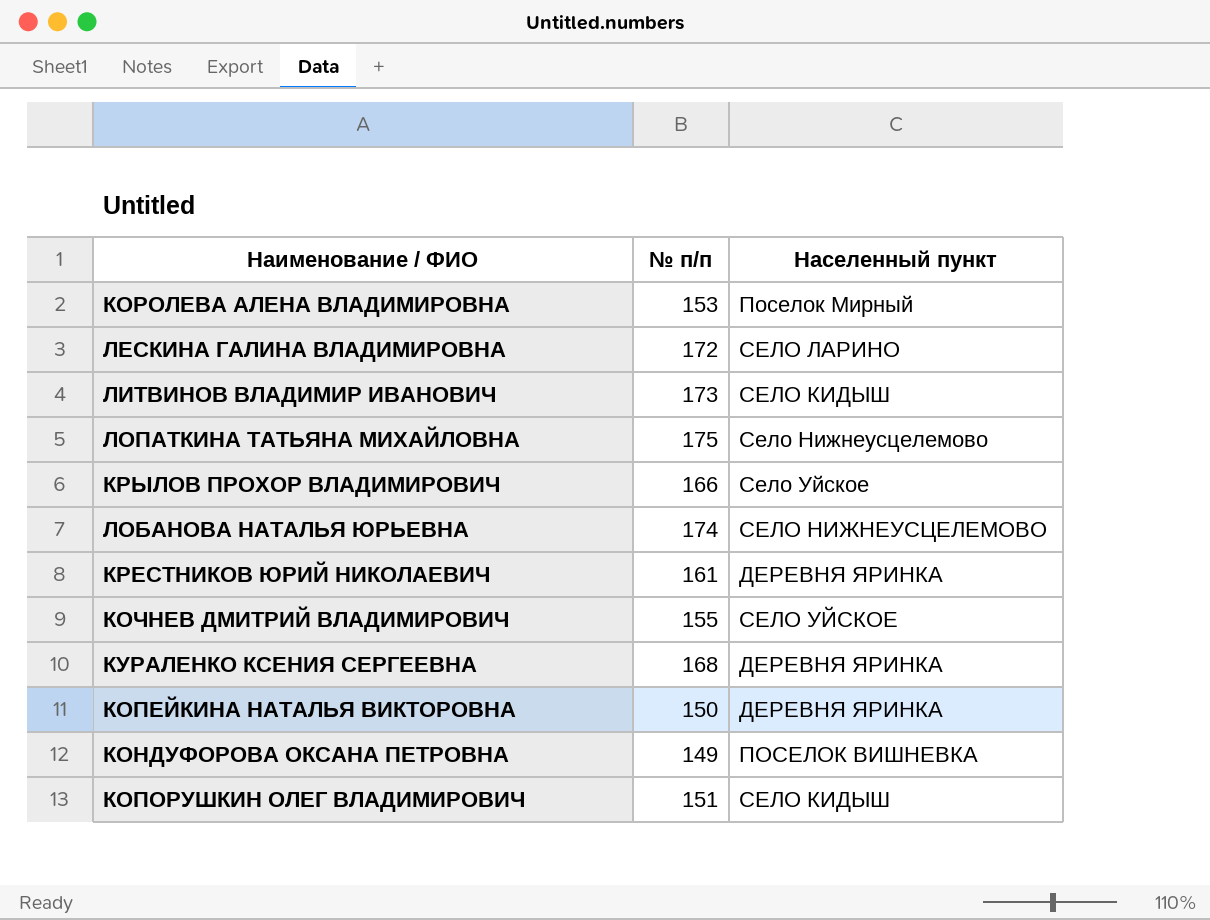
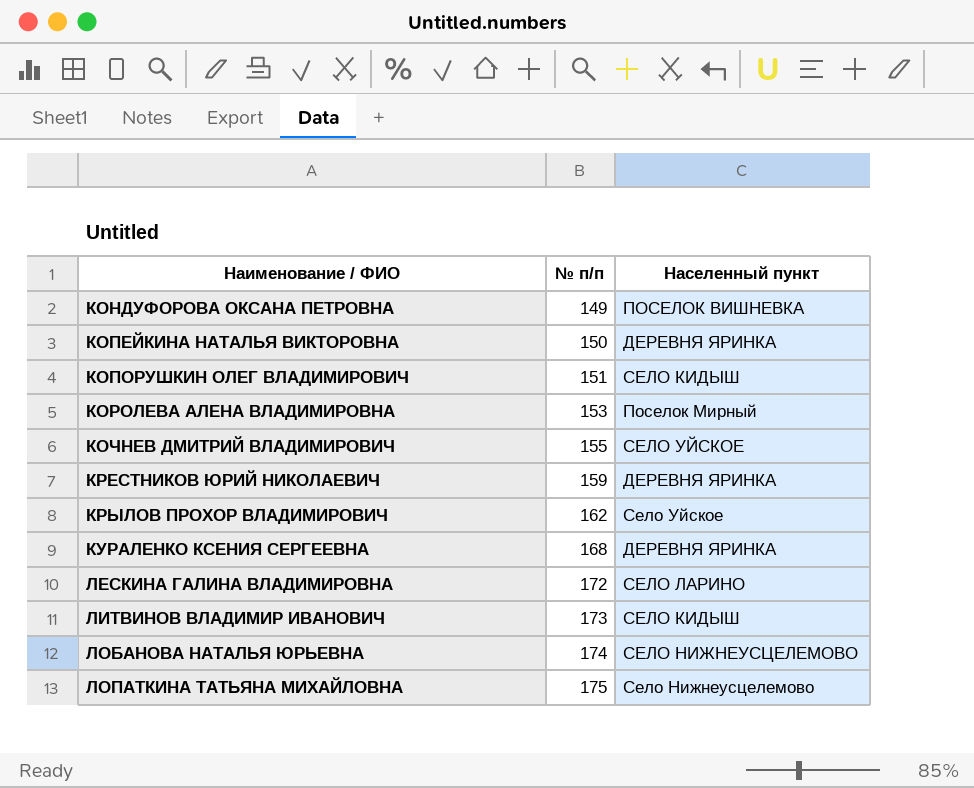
row order: none -> Наименование / ФИО ascending
КРЕСТНИКОВ ЮРИЙ НИКОЛАЕВИЧ | № п/п: 161 -> 159
КРЫЛОВ ПРОХОР ВЛАДИМИРОВИЧ | № п/п: 166 -> 162

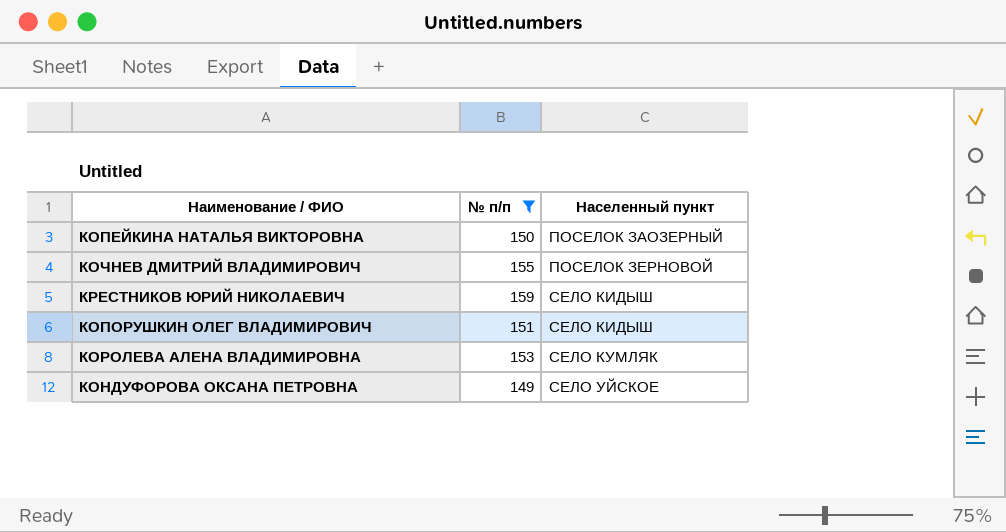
filter: none -> № п/п <= 159
row order: Наименование / ФИО ascending -> Населенный пункт ascending
КОПЕЙКИНА НАТАЛЬЯ ВИКТОРОВНА | Населенный пункт: ДЕРЕВНЯ ЯРИНКА -> ПОСЕЛОК ЗАОЗЕРНЫЙ
КОЧНЕВ ДМИТРИЙ ВЛАДИМИРОВИЧ | Населенный пункт: СЕЛО УЙСКОЕ -> ПОСЕЛОК ЗЕРНОВОЙ
КРЕСТНИКОВ ЮРИЙ НИКОЛАЕВИЧ | Населенный пункт: ДЕРЕВНЯ ЯРИНКА -> СЕЛО КИДЫШ
КОРОЛЕВА АЛЕНА ВЛАДИМИРОВНА | Населенный пункт: Поселок Мирный -> СЕЛО КУМЛЯК
КОНДУФОРОВА ОКСАНА ПЕТРОВНА | Населенный пункт: ПОСЕЛОК ВИШНЕВКА -> СЕЛО УЙСКОЕ

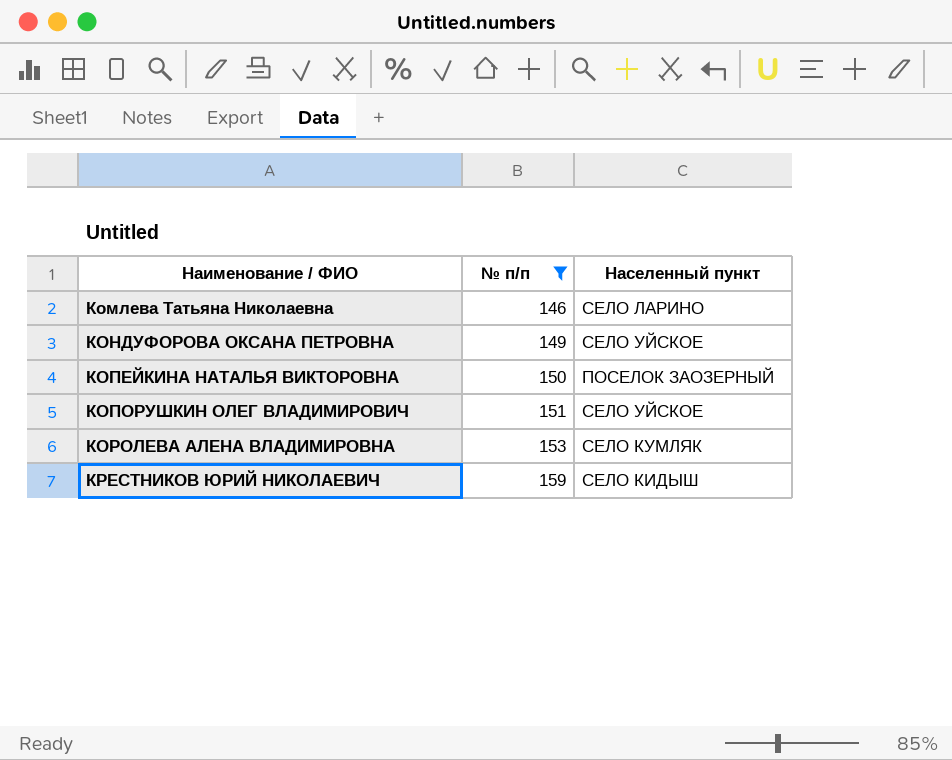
row order: Населенный пункт ascending -> Наименование / ФИО ascending
row КОЧНЕВ ДМИТРИЙ ВЛАДИМИРОВИЧ: 155 | ПОСЕЛОК ЗЕРНОВОЙ -> none
row Комлева Татьяна Николаевна: none -> 146 | СЕЛО ЛАРИНО
КОПОРУШКИН ОЛЕГ ВЛАДИМИРОВИЧ | Населенный пункт: СЕЛО КИДЫШ -> СЕЛО УЙСКОЕ

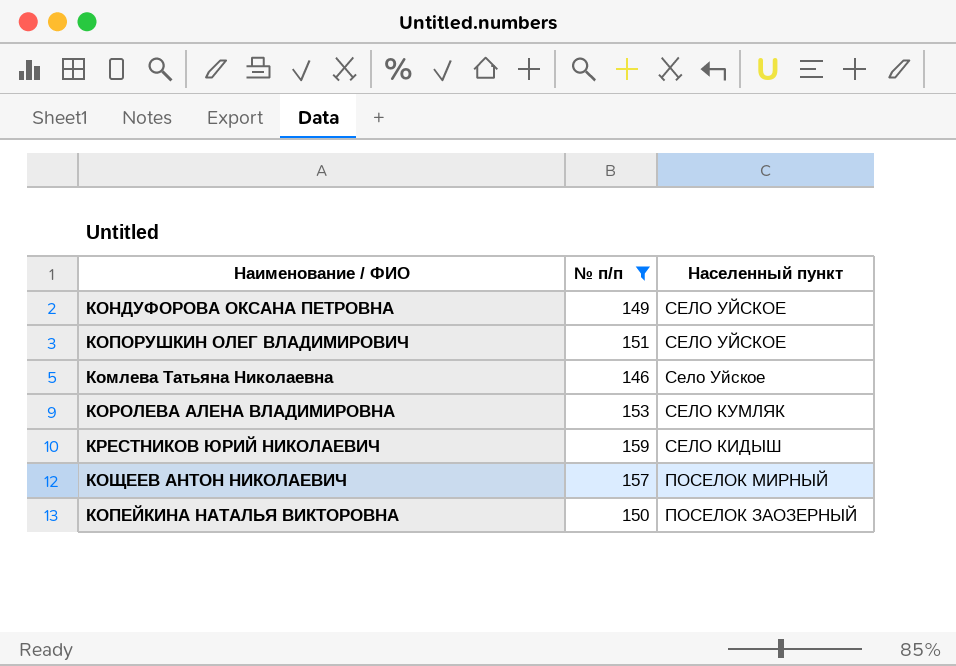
row order: Наименование / ФИО ascending -> Населенный пункт descending
Комлева Татьяна Николаевна | Населенный пункт: СЕЛО ЛАРИНО -> Село Уйское
row КОЩЕЕВ АНТОН НИКОЛАЕВИЧ: none -> 157 | ПОСЕЛОК МИРНЫЙ

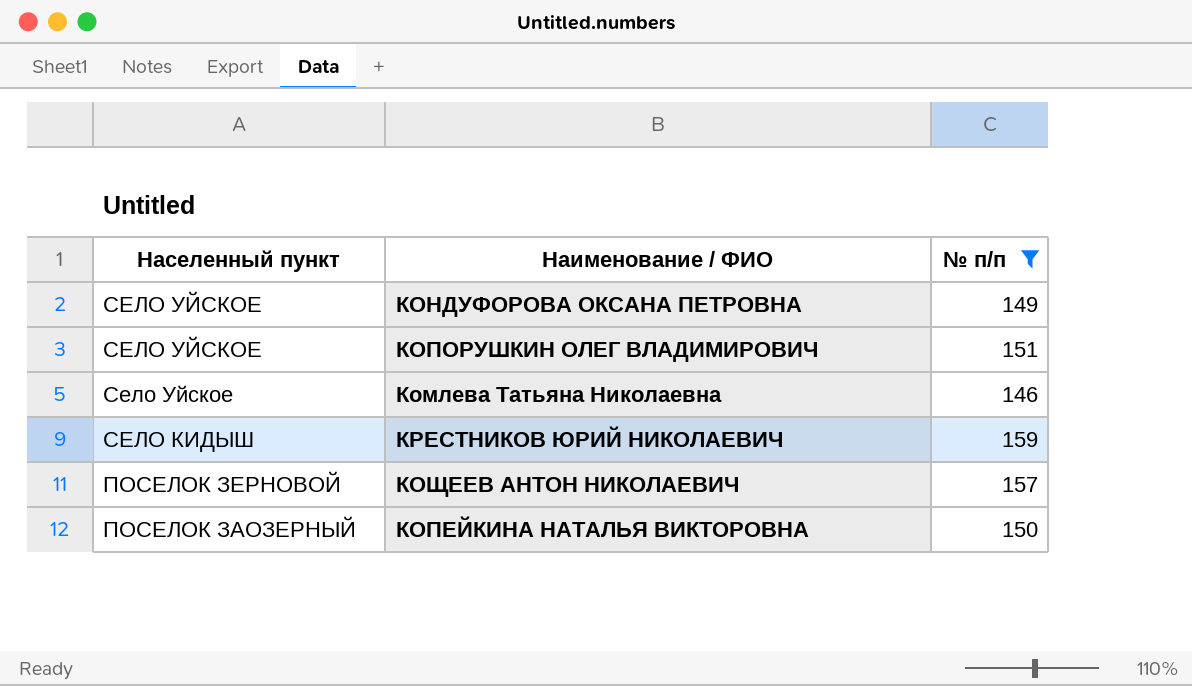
column Населенный пункт | position: 3 -> 1
row КОРОЛЕВА АЛЕНА ВЛАДИМИРОВНА: 153 | СЕЛО КУМЛЯК -> none
КОЩЕЕВ АНТОН НИКОЛАЕВИЧ | Населенный пункт: ПОСЕЛОК МИРНЫЙ -> ПОСЕЛОК ЗЕРНОВОЙ

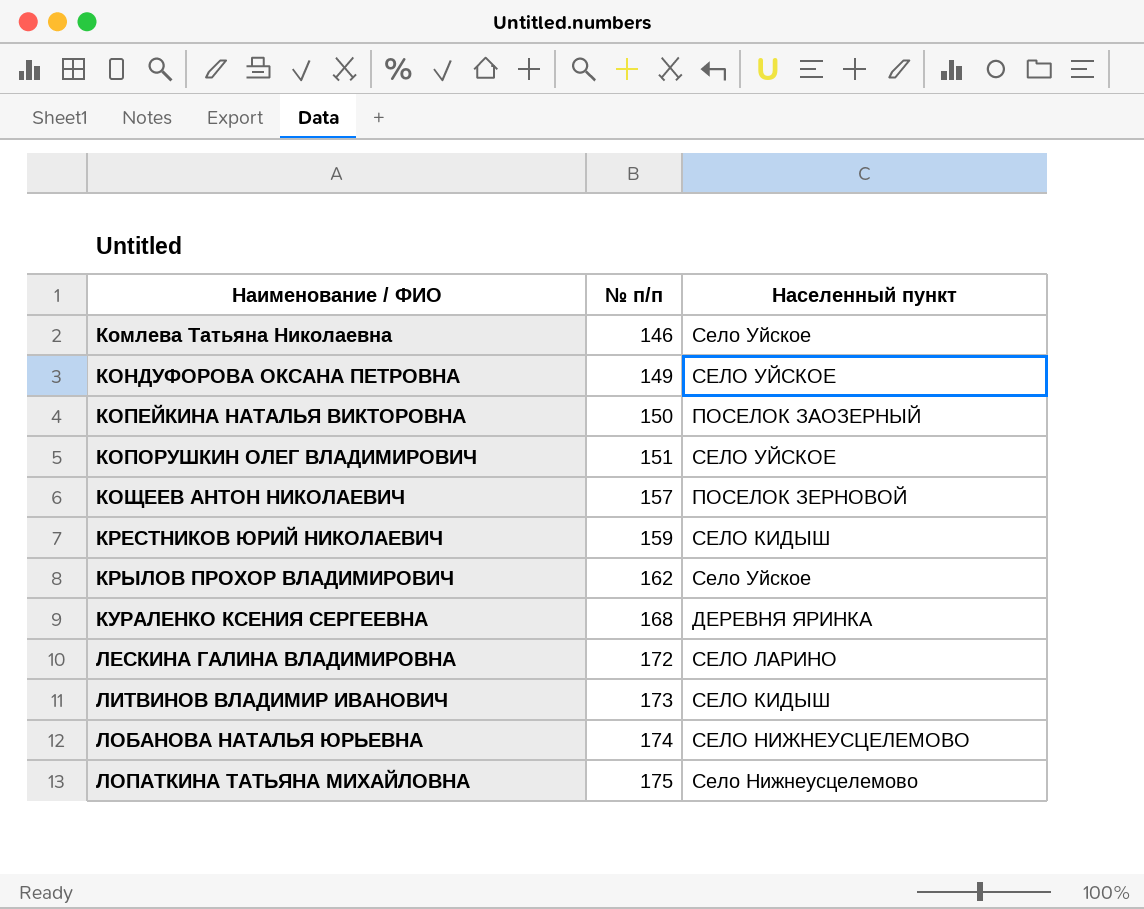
filter: № п/п <= 159 -> none
row order: Населенный пункт descending -> Наименование / ФИО ascending
column Населенный пункт | position: 1 -> 3

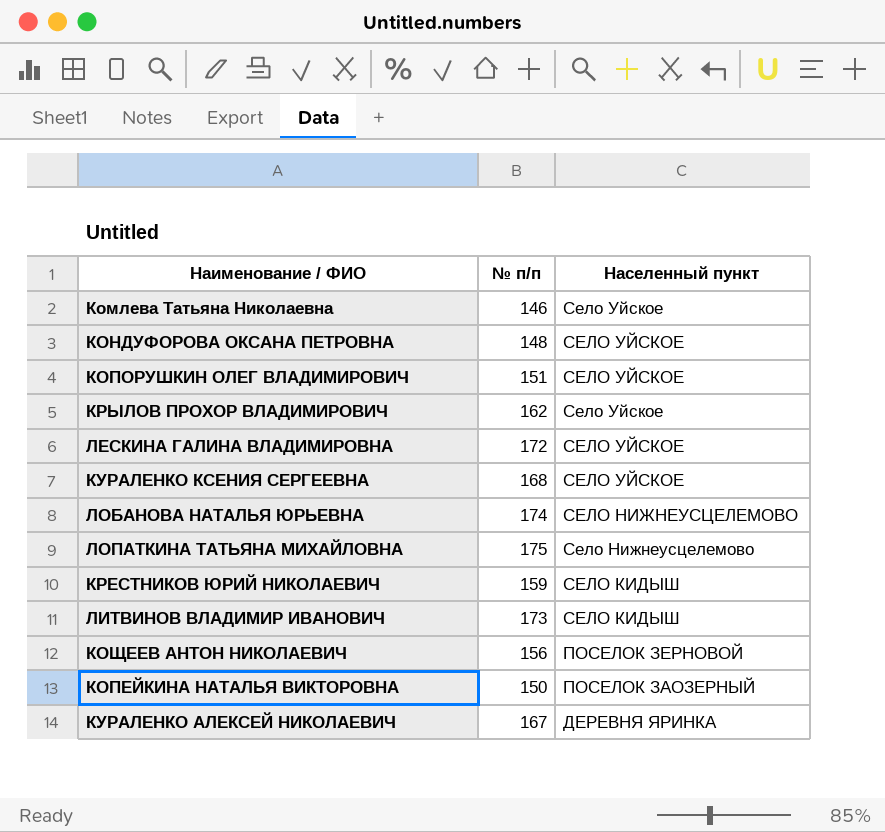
row order: Наименование / ФИО ascending -> Населенный пункт descending
КОНДУФОРОВА ОКСАНА ПЕТРОВНА | № п/п: 149 -> 148
ЛЕСКИНА ГАЛИНА ВЛАДИМИРОВНА | Населенный пункт: СЕЛО ЛАРИНО -> СЕЛО УЙСКОЕ
КУРАЛЕНКО КСЕНИЯ СЕРГЕЕВНА | Населенный пункт: ДЕРЕВНЯ ЯРИНКА -> СЕЛО УЙСКОЕ
КОЩЕЕВ АНТОН НИКОЛАЕВИЧ | № п/п: 157 -> 156
row КУРАЛЕНКО АЛЕКСЕЙ НИКОЛАЕВИЧ: none -> 167 | ДЕРЕВНЯ ЯРИНКА

